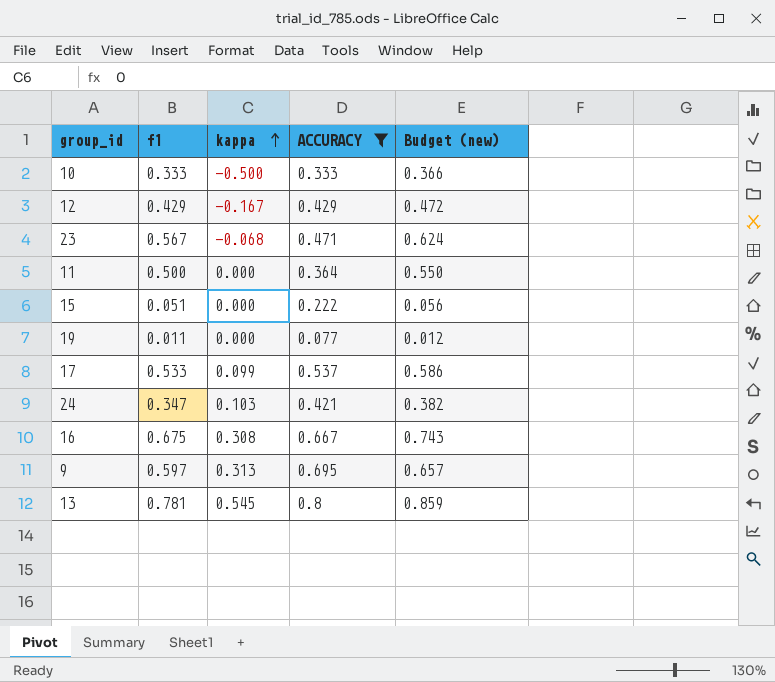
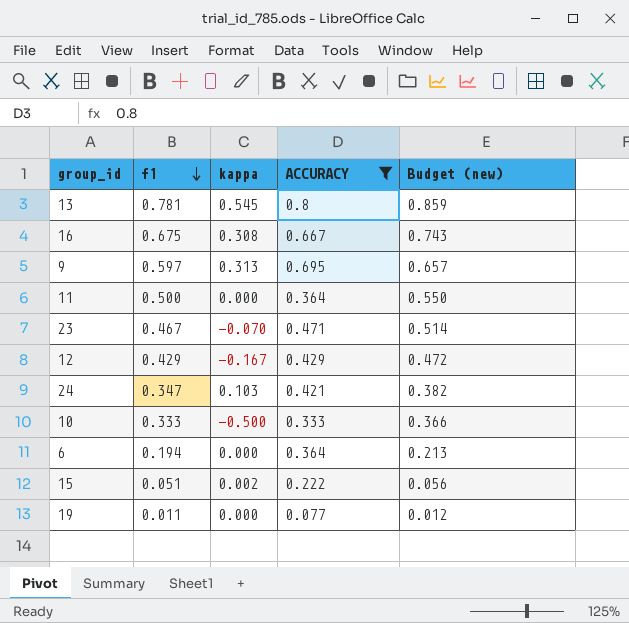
row order: kappa ascending -> f1 descending
row 17: 0.533 | 0.099 | 0.537 | 0.586 -> none
23 | f1: 0.567 -> 0.467
23 | kappa: -0.068 -> -0.070
23 | Budget (new): 0.624 -> 0.514
row 6: none -> 0.194 | 0.000 | 0.364 | 0.213
15 | kappa: 0.000 -> 0.002

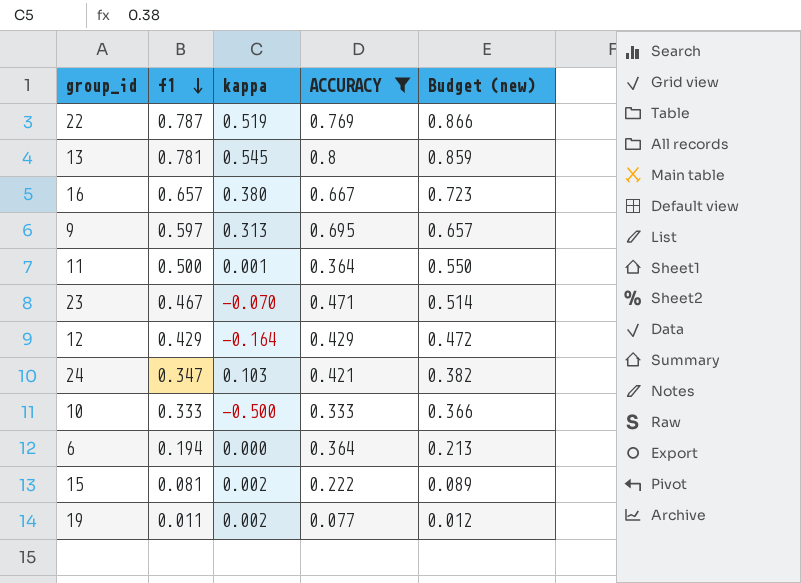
row 22: none -> 0.787 | 0.519 | 0.769 | 0.866
16 | f1: 0.675 -> 0.657
16 | kappa: 0.308 -> 0.380
16 | Budget (new): 0.743 -> 0.723
11 | kappa: 0.000 -> 0.001
12 | kappa: -0.167 -> -0.164
15 | f1: 0.051 -> 0.081
15 | Budget (new): 0.056 -> 0.089
19 | kappa: 0.000 -> 0.002

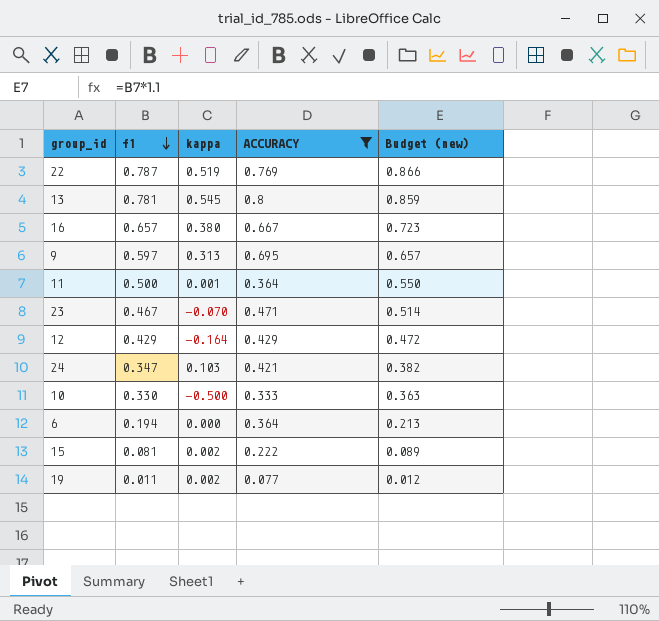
10 | f1: 0.333 -> 0.330
10 | Budget (new): 0.366 -> 0.363

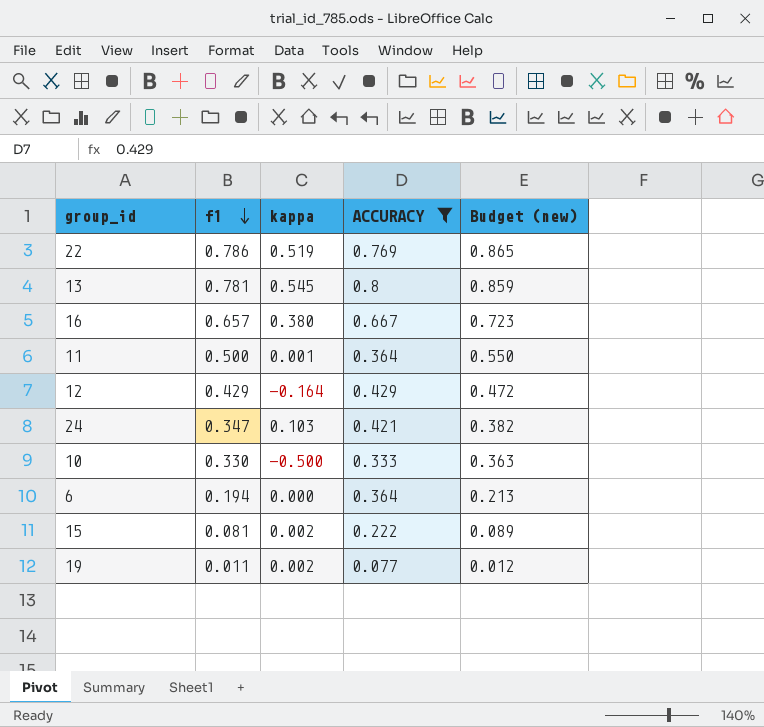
row 9: 0.597 | 0.313 | 0.695 | 0.657 -> none
row 23: 0.467 | -0.070 | 0.471 | 0.514 -> none
22 | f1: 0.787 -> 0.786
22 | Budget (new): 0.866 -> 0.865

